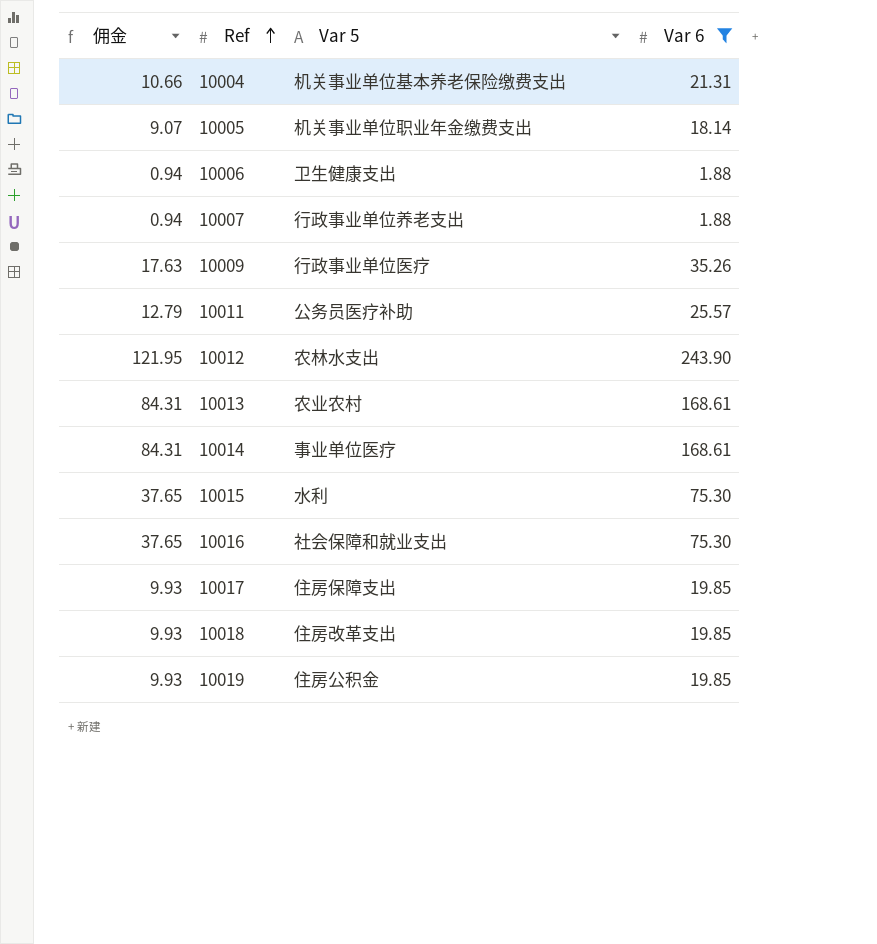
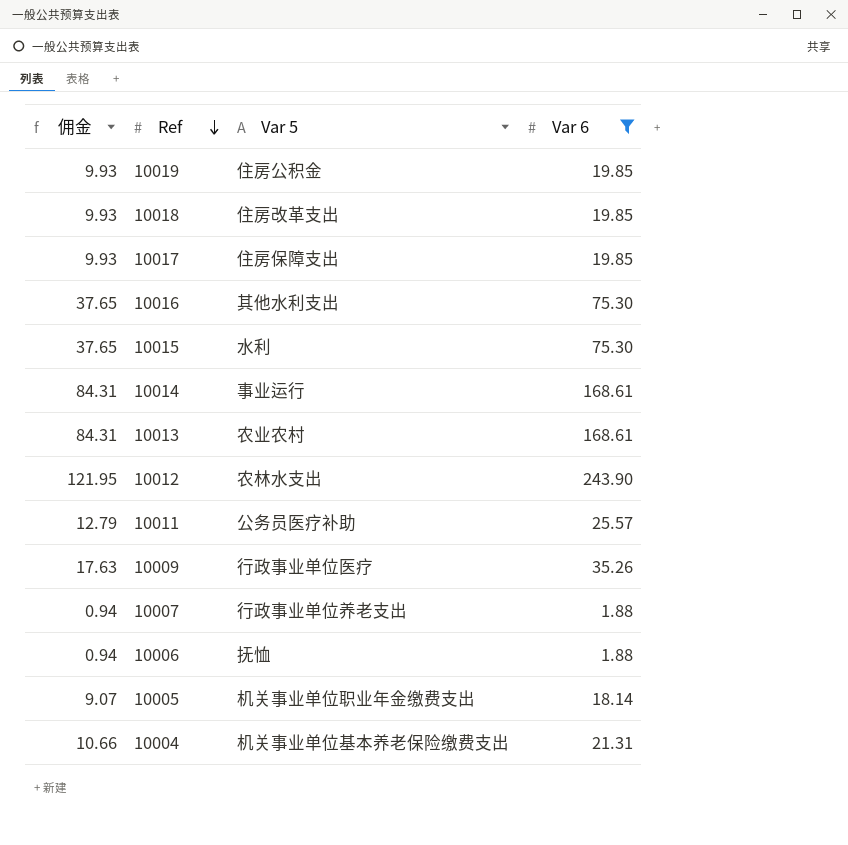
row order: Ref ascending -> Ref descending
10016 | Var 5: 社会保障和就业支出 -> 其他水利支出
10014 | Var 5: 事业单位医疗 -> 事业运行
10006 | Var 5: 卫生健康支出 -> 抚恤

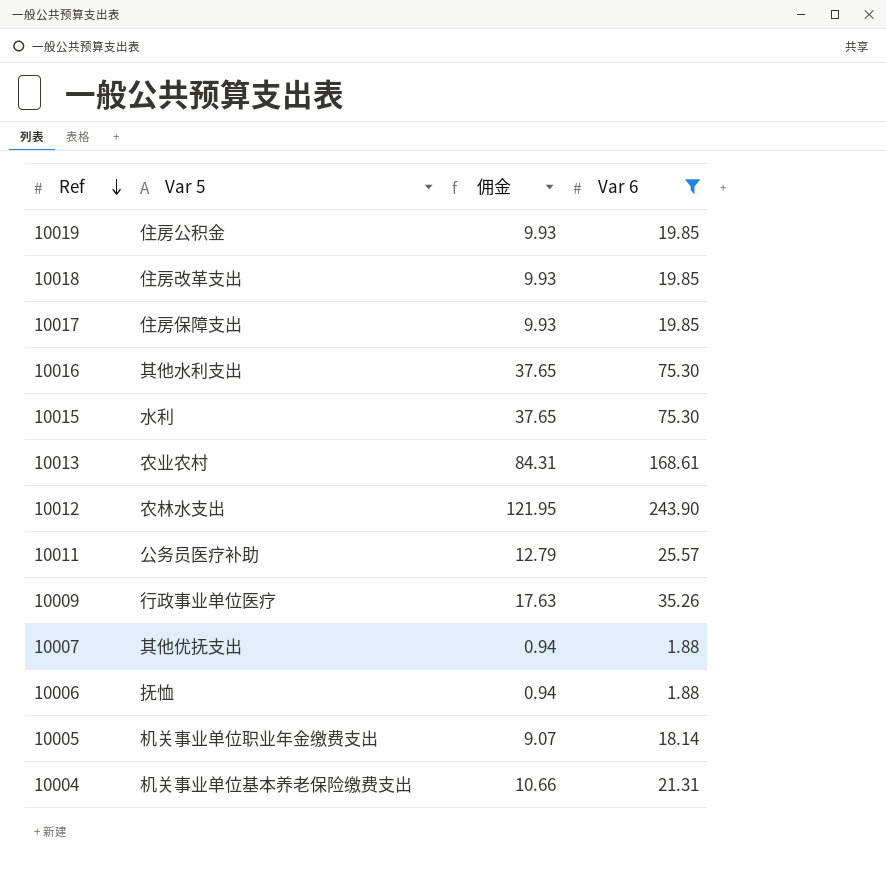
column 佣金 | position: 1 -> 3
row 10014: 84.31 | 事业运行 | 168.61 -> none
10007 | Var 5: 行政事业单位养老支出 -> 其他优抚支出

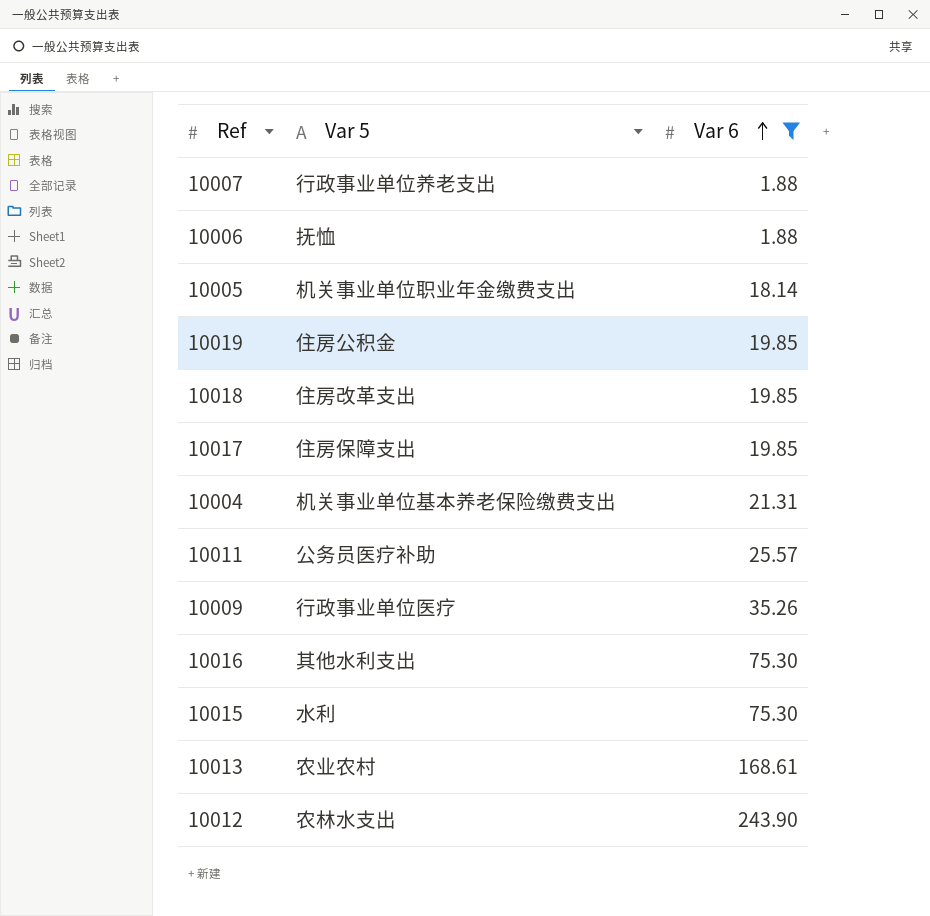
row order: Ref descending -> Var 6 ascending
column 佣金 | formula: [Var 6] * 0.5 -> none
10007 | Var 5: 其他优抚支出 -> 行政事业单位养老支出

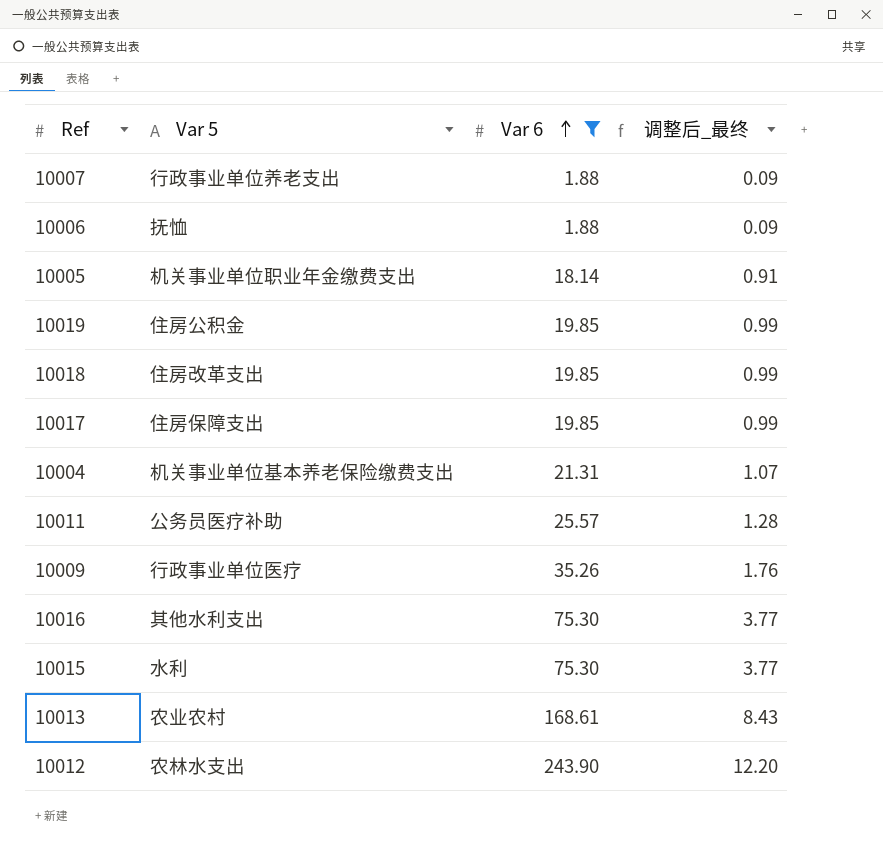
column 调整后_最终 | formula: none -> [Var 6] * 0.05

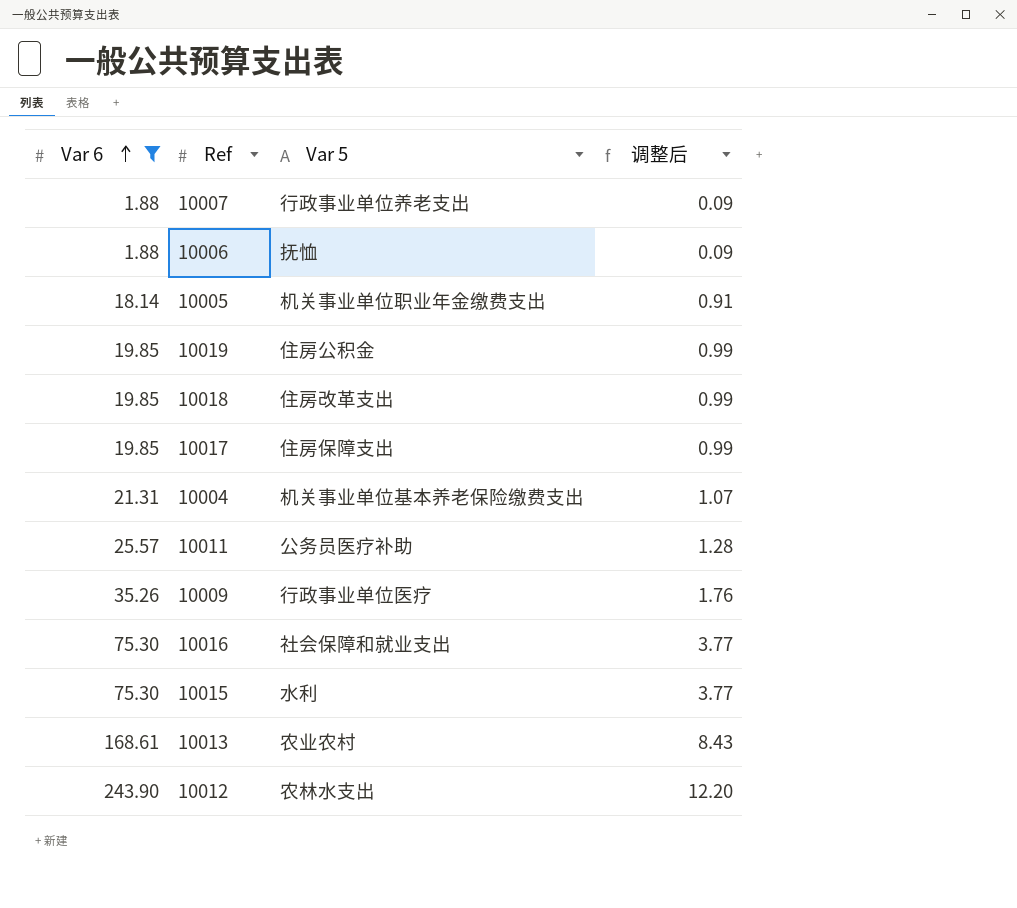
column Var 6 | position: 3 -> 1
column name: 调整后_最终 -> 调整后
10016 | Var 5: 其他水利支出 -> 社会保障和就业支出

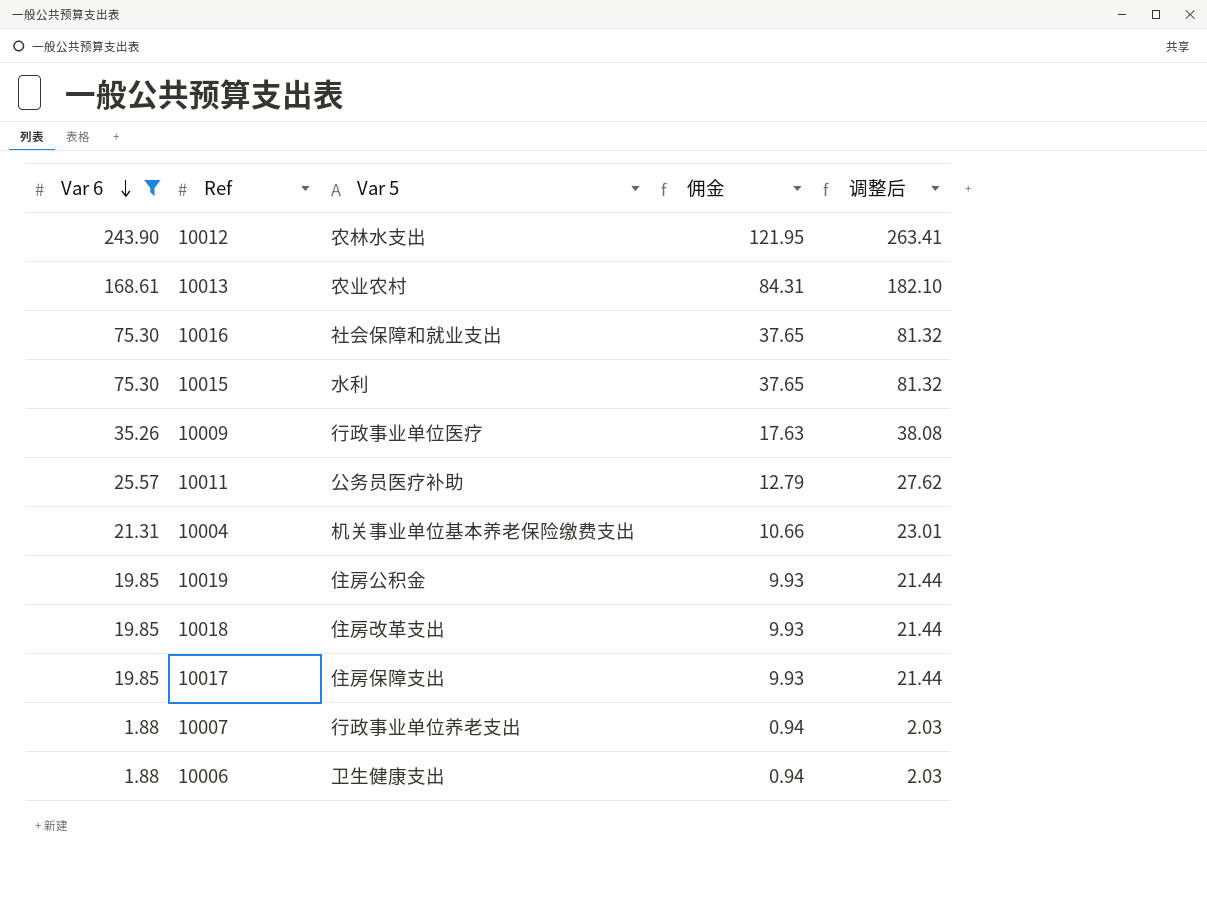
row order: Var 6 ascending -> Var 6 descending
column 佣金 | formula: none -> [Var 6] * 0.5
column 调整后 | formula: [Var 6] * 0.05 -> [Var 6] * 1.08
row 10005: 18.14 | 机关事业单位职业年金缴费支出 | 0.91 -> none
10006 | Var 5: 抚恤 -> 卫生健康支出

